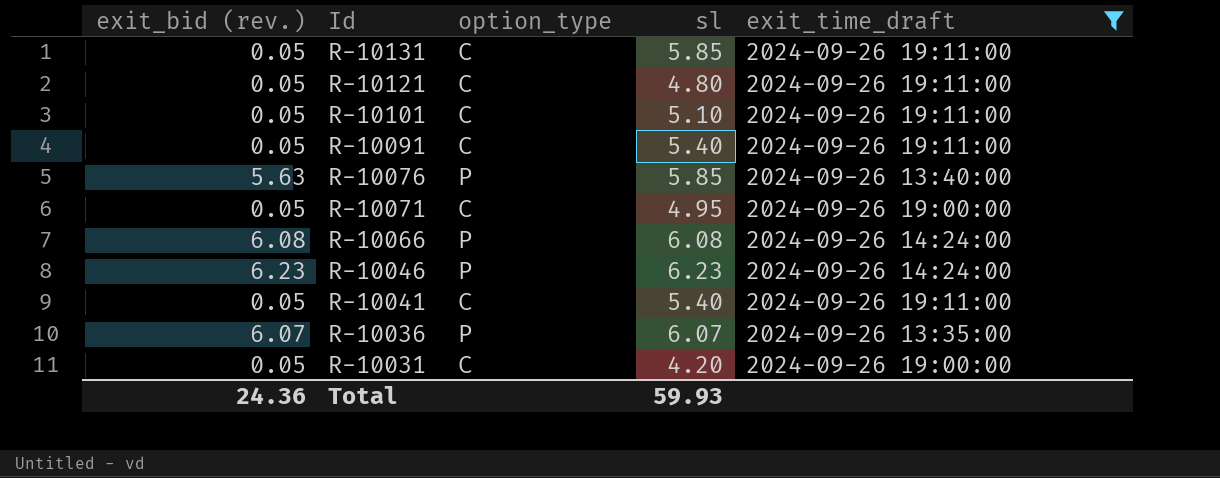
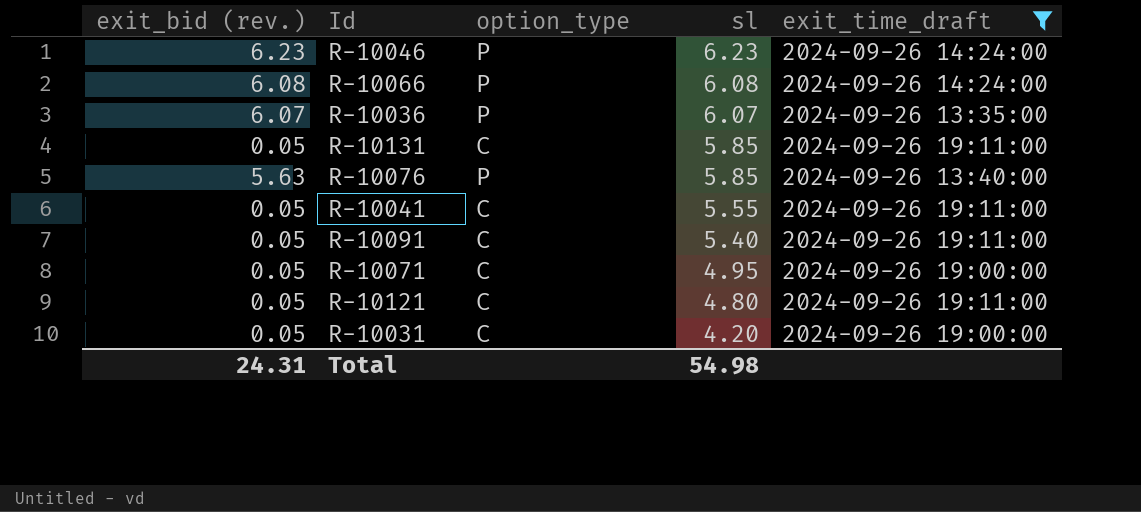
row order: Id descending -> sl descending
row R-10101: 0.05 | C | 5.10 | 2024-09-26 19:11:00 -> none
R-10041 | sl: 5.40 -> 5.55
Total | exit_bid (rev.): 24.36 -> 24.31
Total | sl: 59.93 -> 54.98

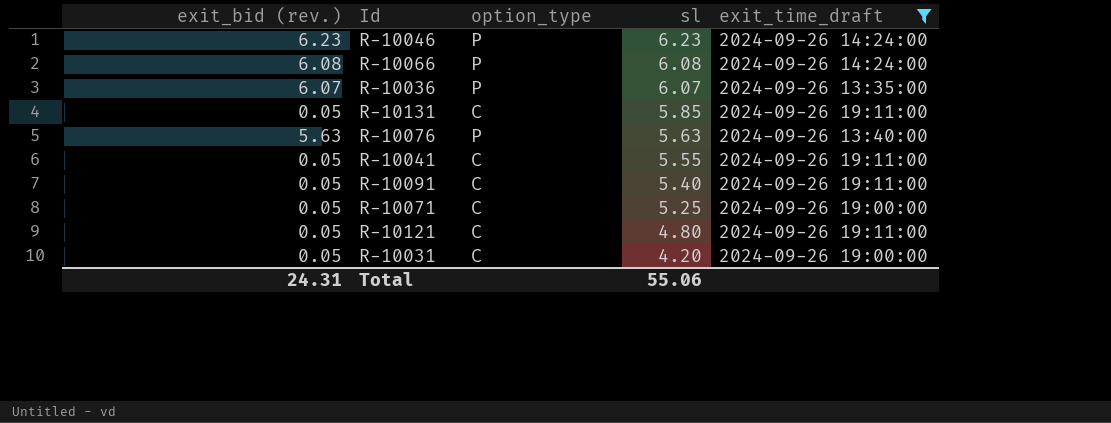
R-10076 | sl: 5.85 -> 5.63
R-10071 | sl: 4.95 -> 5.25
Total | sl: 54.98 -> 55.06

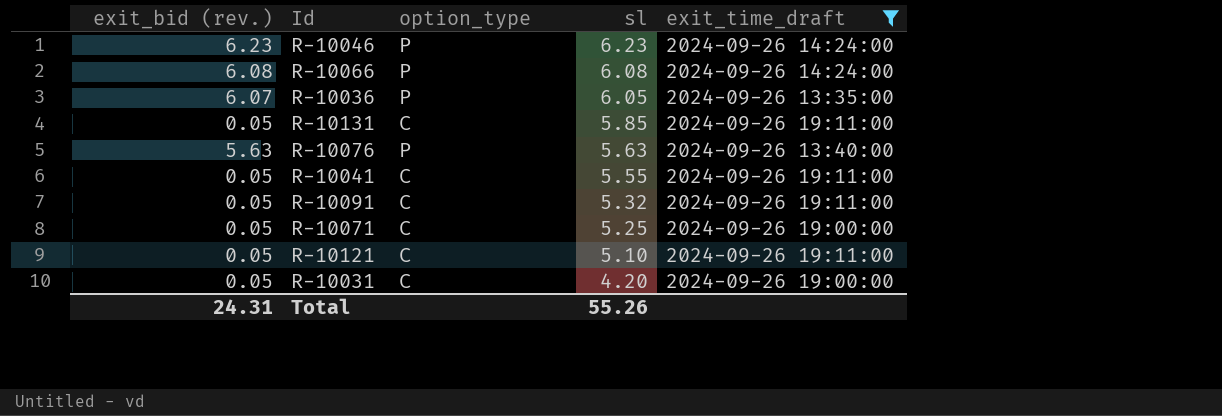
R-10036 | sl: 6.07 -> 6.05
R-10091 | sl: 5.40 -> 5.32
R-10121 | sl: 4.80 -> 5.10
Total | sl: 55.06 -> 55.26

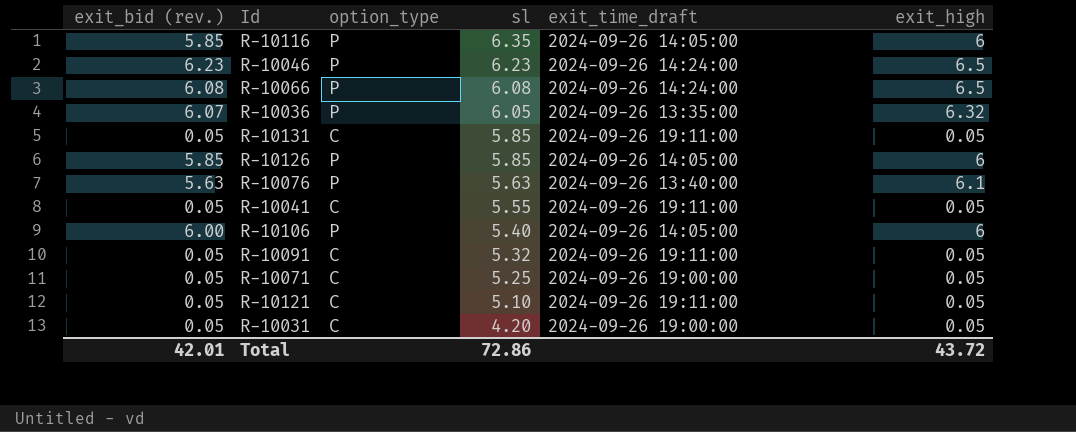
filter: exit_time_draft != 2024-09-26 14:05:00 -> none
column exit_high | position: none -> 6
Total | exit_bid (rev.): 24.31 -> 42.01
Total | sl: 55.26 -> 72.86

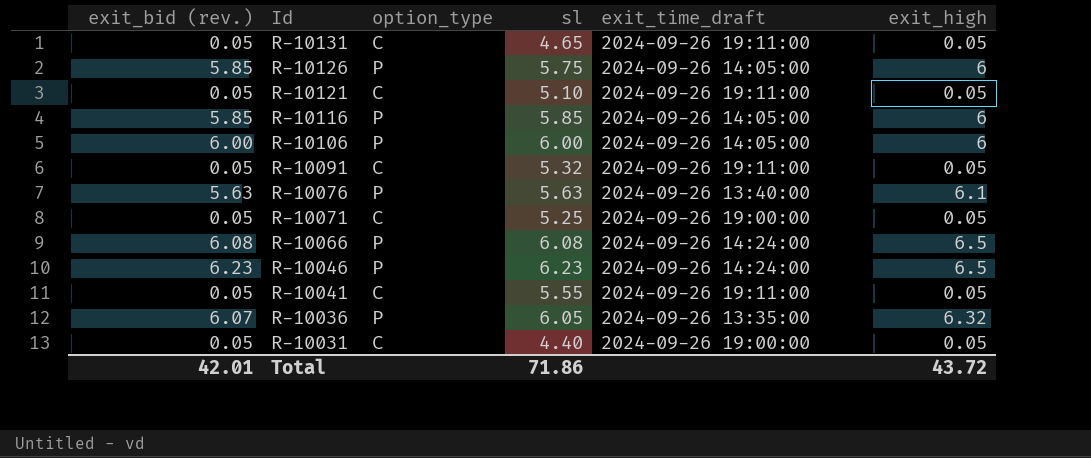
row order: sl descending -> Id descending
R-10131 | sl: 5.85 -> 4.65
R-10126 | sl: 5.85 -> 5.75
R-10116 | sl: 6.35 -> 5.85
R-10106 | sl: 5.40 -> 6.00
R-10031 | sl: 4.20 -> 4.40
Total | sl: 72.86 -> 71.86

